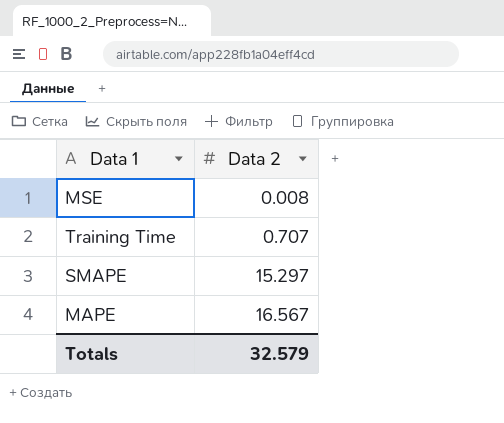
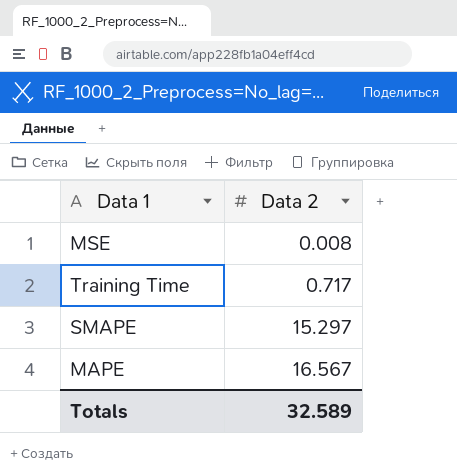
Training Time | Data 2: 0.707 -> 0.717
Totals | Data 2: 32.579 -> 32.589

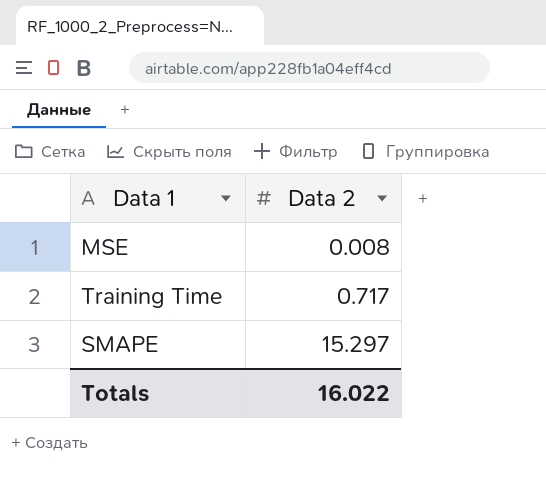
row MAPE: 16.567 -> none
Totals | Data 2: 32.589 -> 16.022

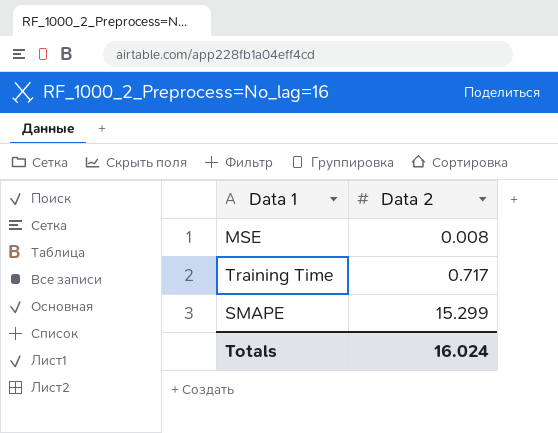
SMAPE | Data 2: 15.297 -> 15.299
Totals | Data 2: 16.022 -> 16.024

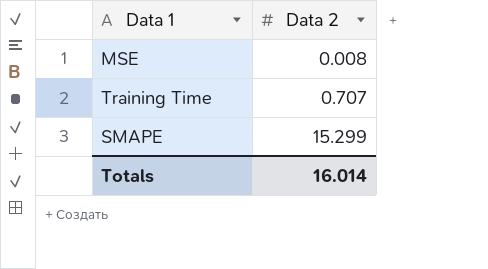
Training Time | Data 2: 0.717 -> 0.707
Totals | Data 2: 16.024 -> 16.014

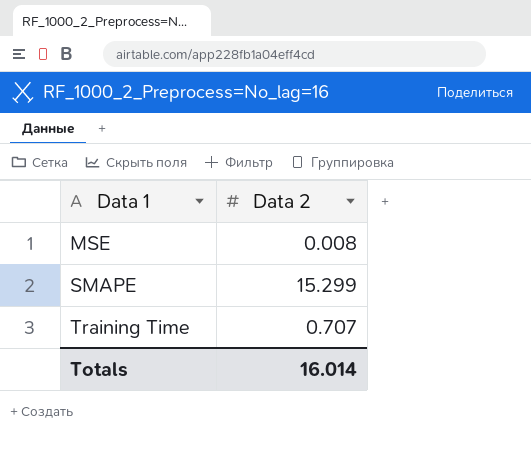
row order: Data 2 ascending -> Data 1 ascending

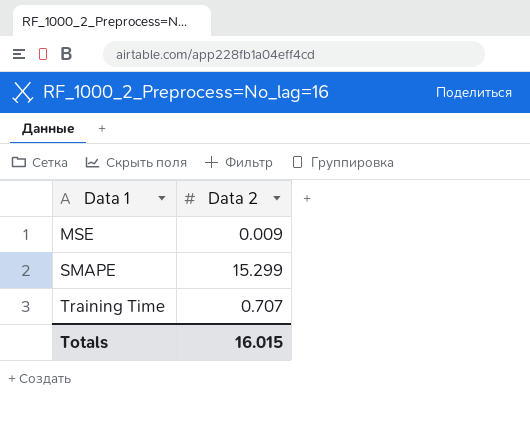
MSE | Data 2: 0.008 -> 0.009
Totals | Data 2: 16.014 -> 16.015

